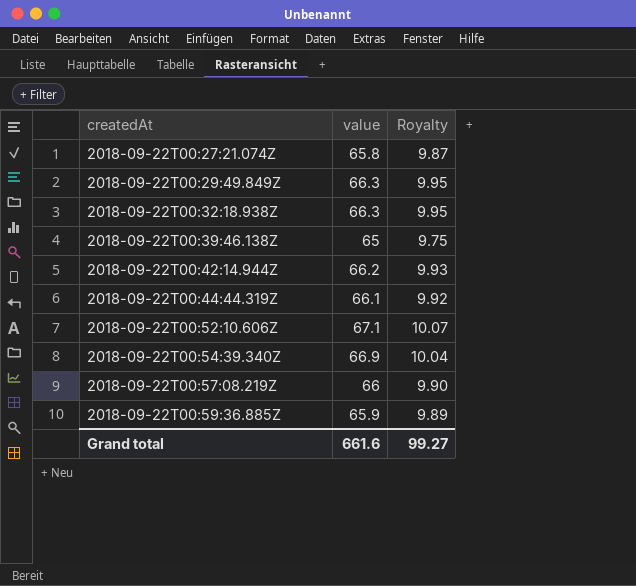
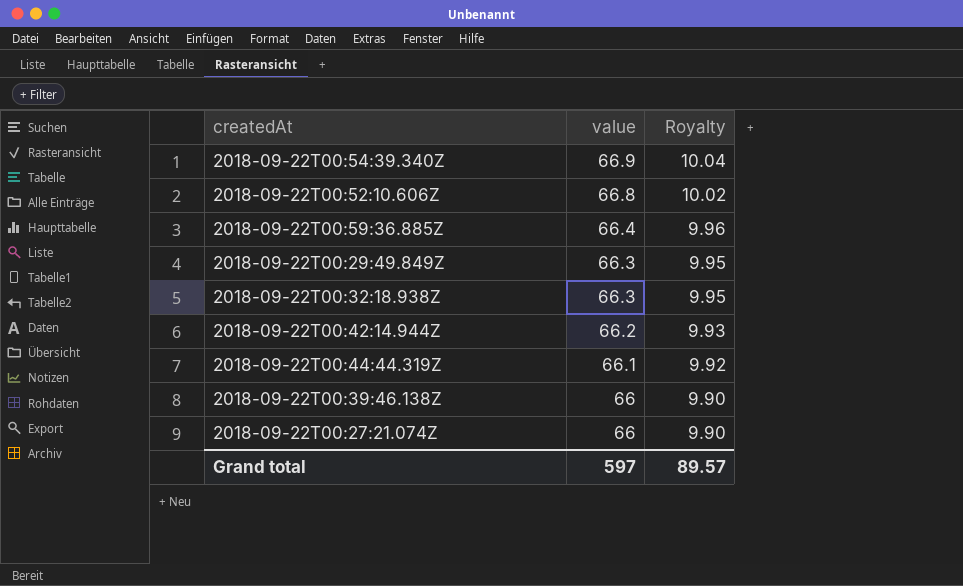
row order: createdAt ascending -> value descending
row 2018-09-22T00:57:08.219Z: 66 | 9.90 -> none
2018-09-22T00:52:10.606Z | value: 67.1 -> 66.8
2018-09-22T00:52:10.606Z | Royalty: 10.07 -> 10.02
2018-09-22T00:59:36.885Z | value: 65.9 -> 66.4
2018-09-22T00:59:36.885Z | Royalty: 9.89 -> 9.96
2018-09-22T00:39:46.138Z | value: 65 -> 66
2018-09-22T00:39:46.138Z | Royalty: 9.75 -> 9.90
2018-09-22T00:27:21.074Z | value: 65.8 -> 66
2018-09-22T00:27:21.074Z | Royalty: 9.87 -> 9.90
Grand total | value: 661.6 -> 597
Grand total | Royalty: 99.27 -> 89.57

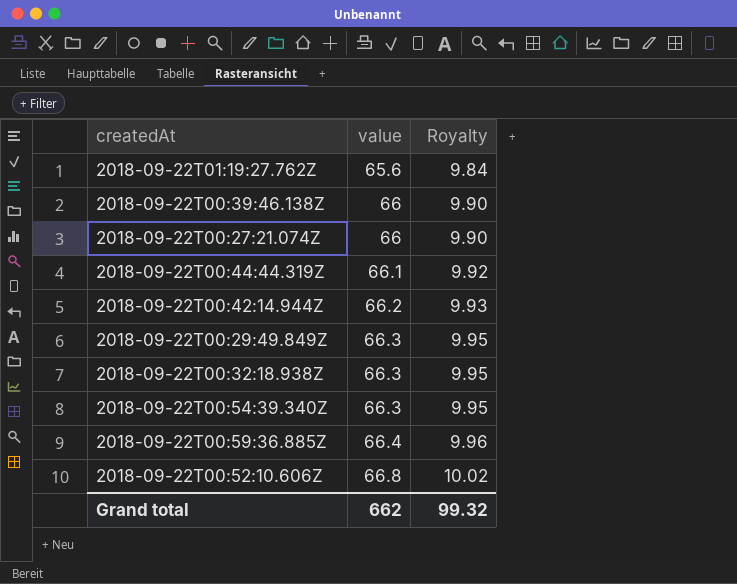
row order: value descending -> value ascending
row 2018-09-22T01:19:27.762Z: none -> 65.6 | 9.84
2018-09-22T00:54:39.340Z | value: 66.9 -> 66.3
2018-09-22T00:54:39.340Z | Royalty: 10.04 -> 9.95
Grand total | value: 597 -> 662
Grand total | Royalty: 89.57 -> 99.32

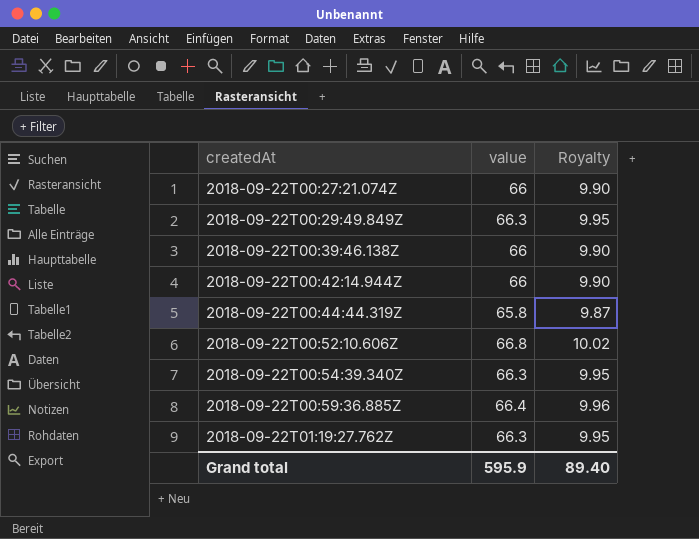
row order: value ascending -> createdAt ascending
row 2018-09-22T00:32:18.938Z: 66.3 | 9.95 -> none
2018-09-22T00:42:14.944Z | value: 66.2 -> 66
2018-09-22T00:42:14.944Z | Royalty: 9.93 -> 9.90
2018-09-22T00:44:44.319Z | value: 66.1 -> 65.8
2018-09-22T00:44:44.319Z | Royalty: 9.92 -> 9.87
2018-09-22T01:19:27.762Z | value: 65.6 -> 66.3
2018-09-22T01:19:27.762Z | Royalty: 9.84 -> 9.95
Grand total | value: 662 -> 595.9
Grand total | Royalty: 99.32 -> 89.40

